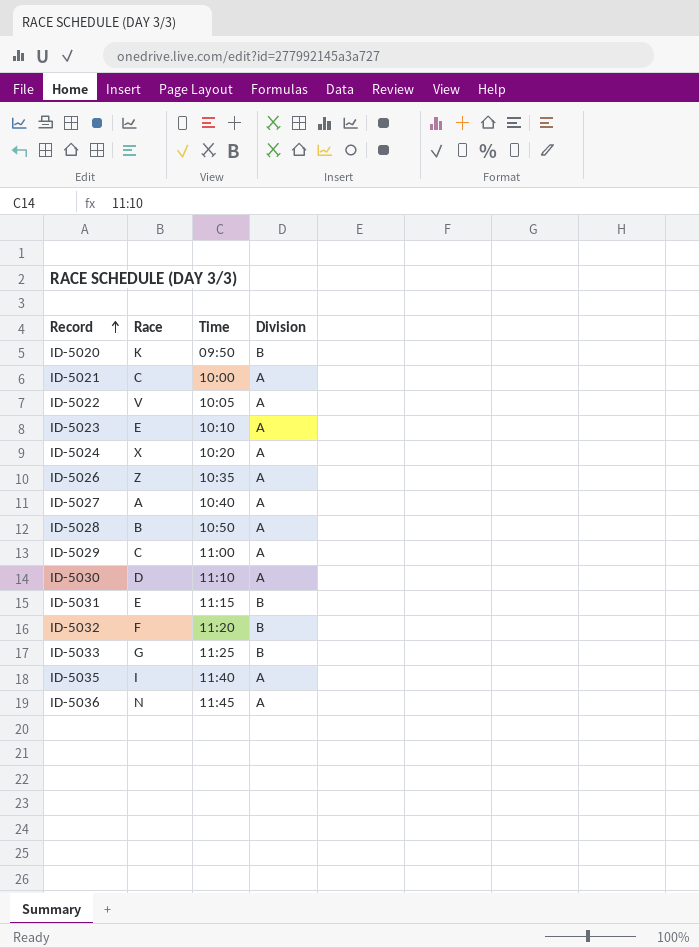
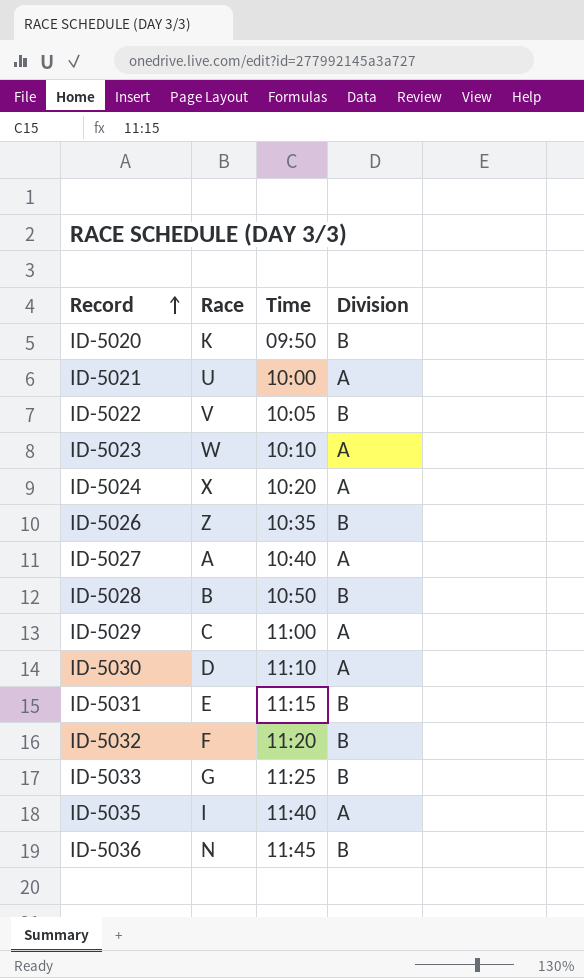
ID-5021 | Race: C -> U
ID-5022 | Division: A -> B
ID-5023 | Race: E -> W
ID-5026 | Division: A -> B
ID-5028 | Division: A -> B
ID-5036 | Division: A -> B

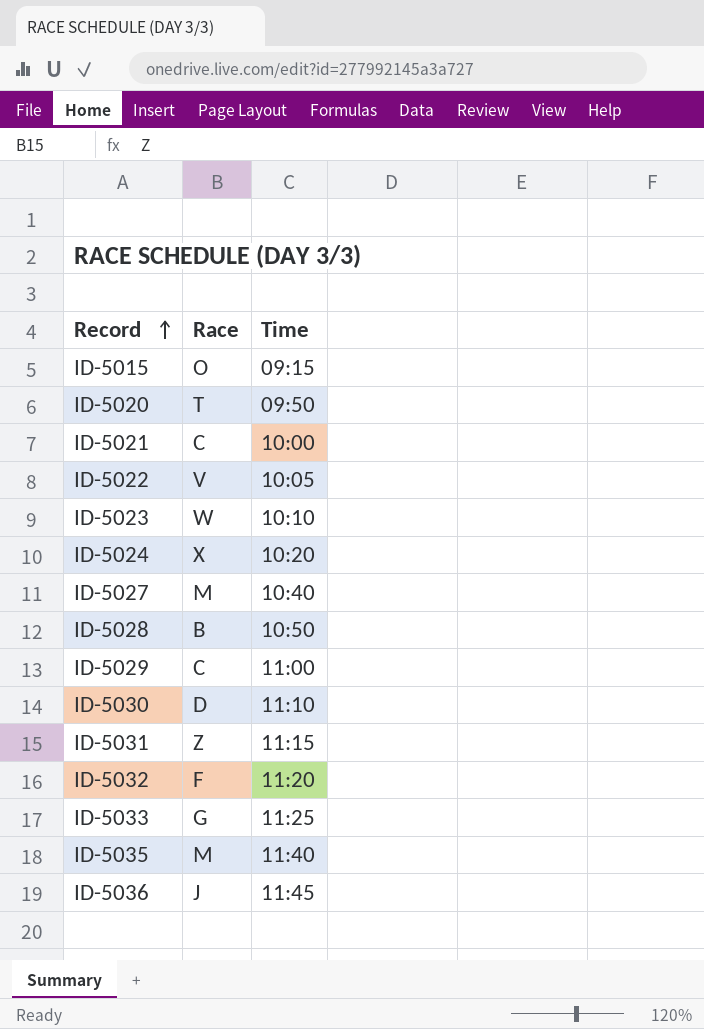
column Division | position: 4 -> none
row ID-5026: Z | 10:35 | B -> none
row ID-5015: none -> O | 09:15
ID-5020 | Race: K -> T
ID-5021 | Race: U -> C
ID-5027 | Race: A -> M
ID-5031 | Race: E -> Z
ID-5035 | Race: I -> M
ID-5036 | Race: N -> J

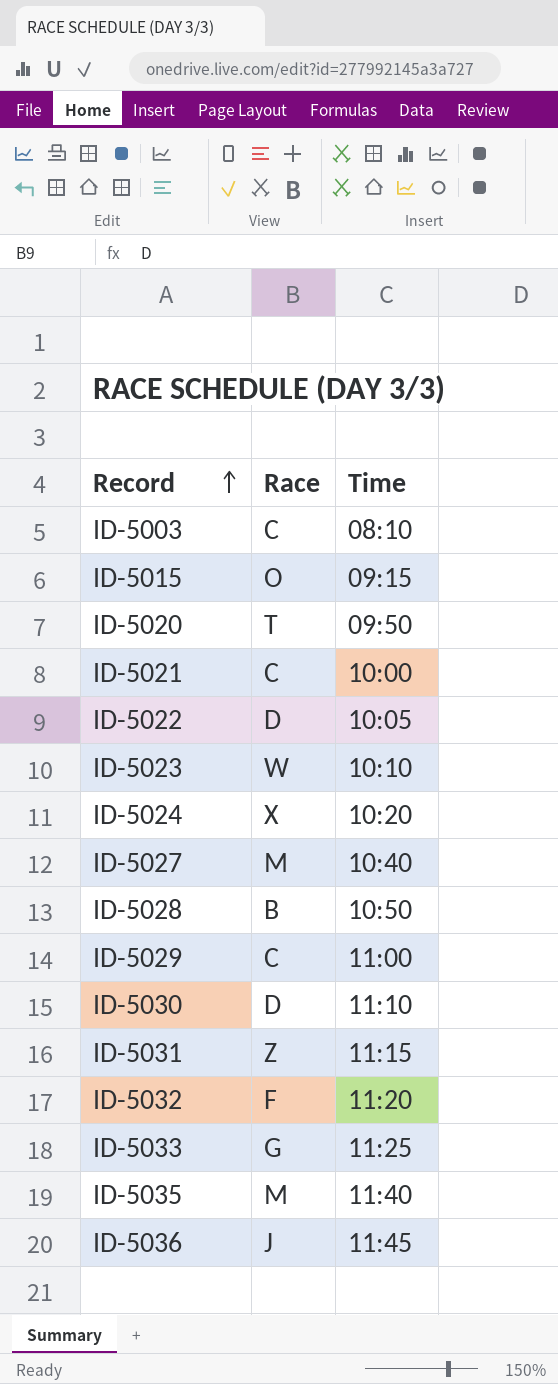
row ID-5003: none -> C | 08:10
ID-5022 | Race: V -> D

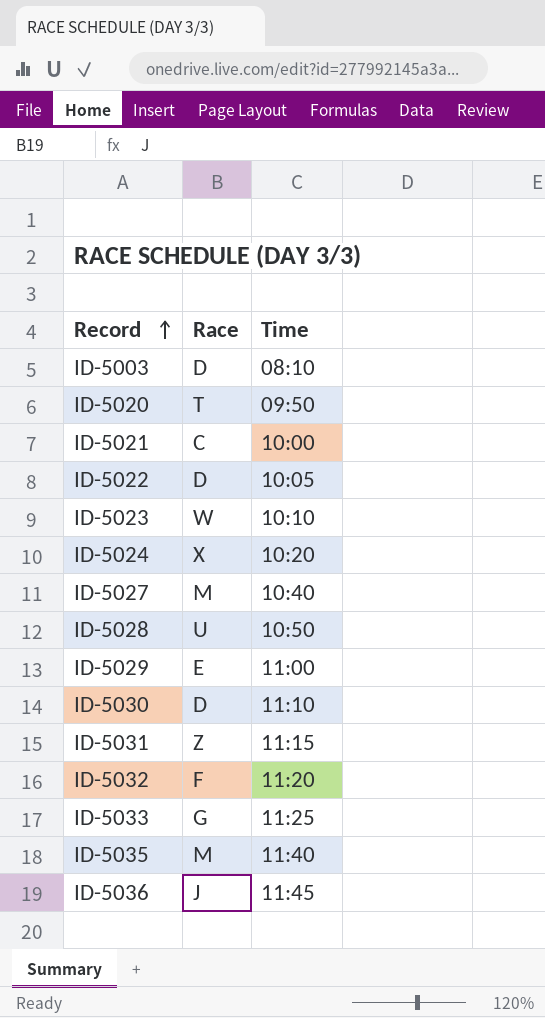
row ID-5015: O | 09:15 -> none
ID-5003 | Race: C -> D
ID-5028 | Race: B -> U
ID-5029 | Race: C -> E

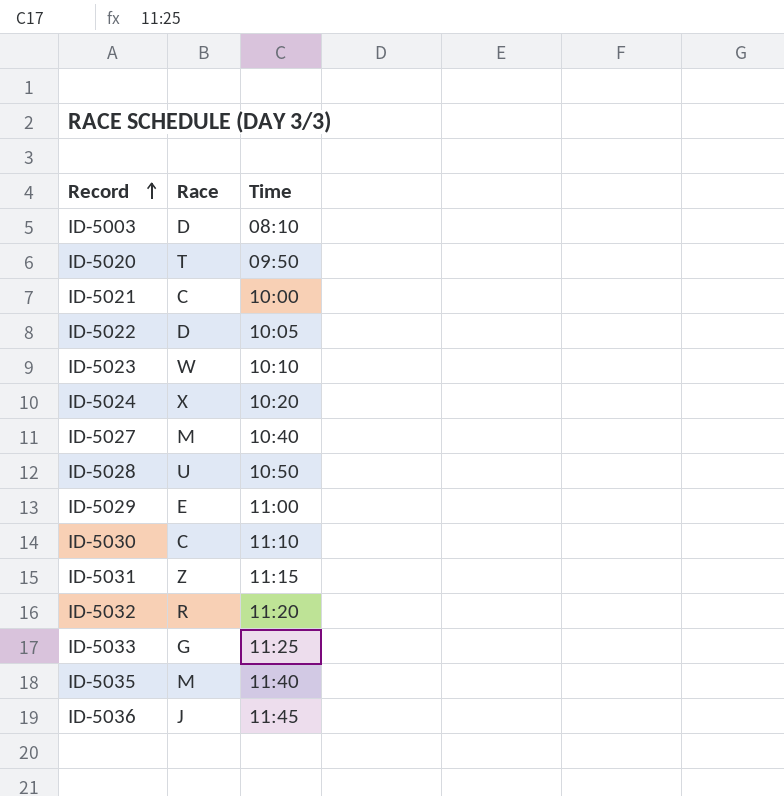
ID-5030 | Race: D -> C
ID-5032 | Race: F -> R

